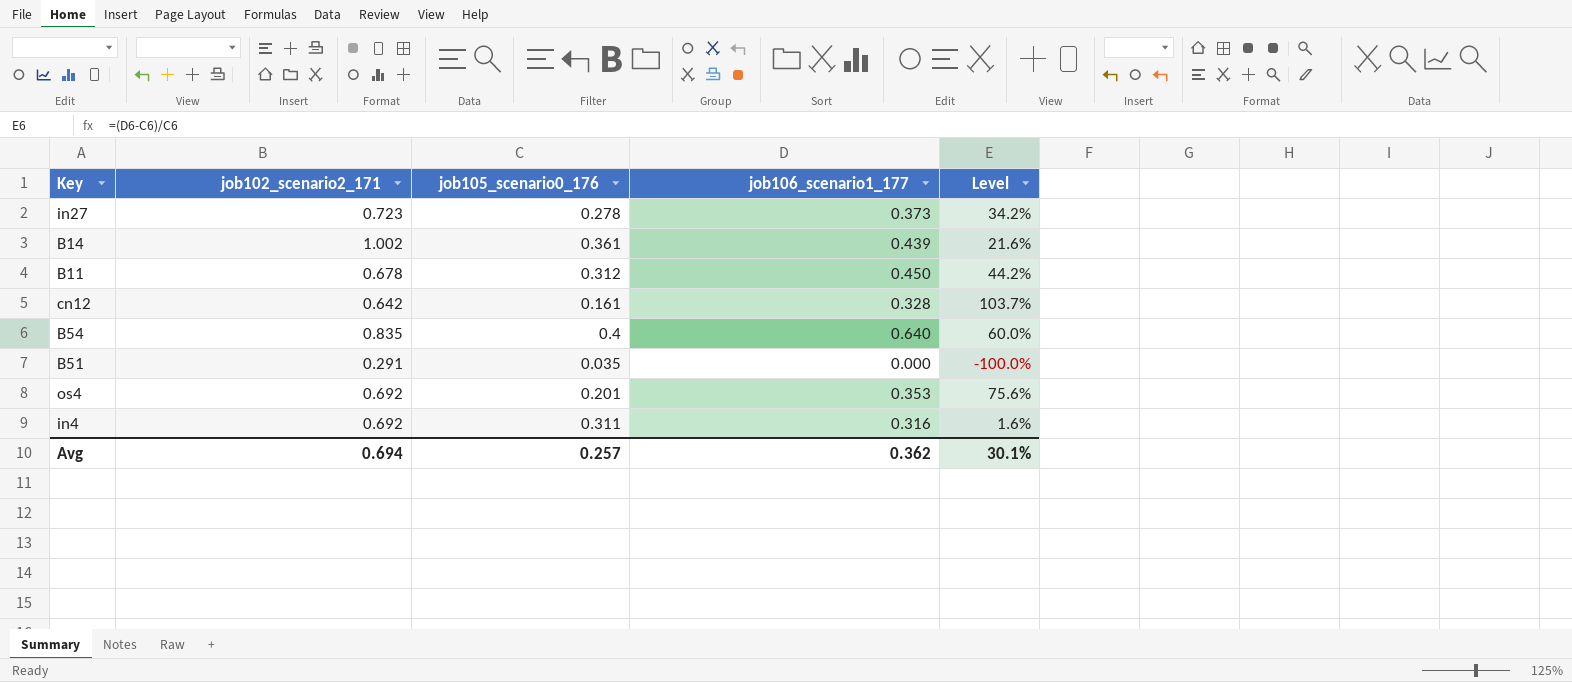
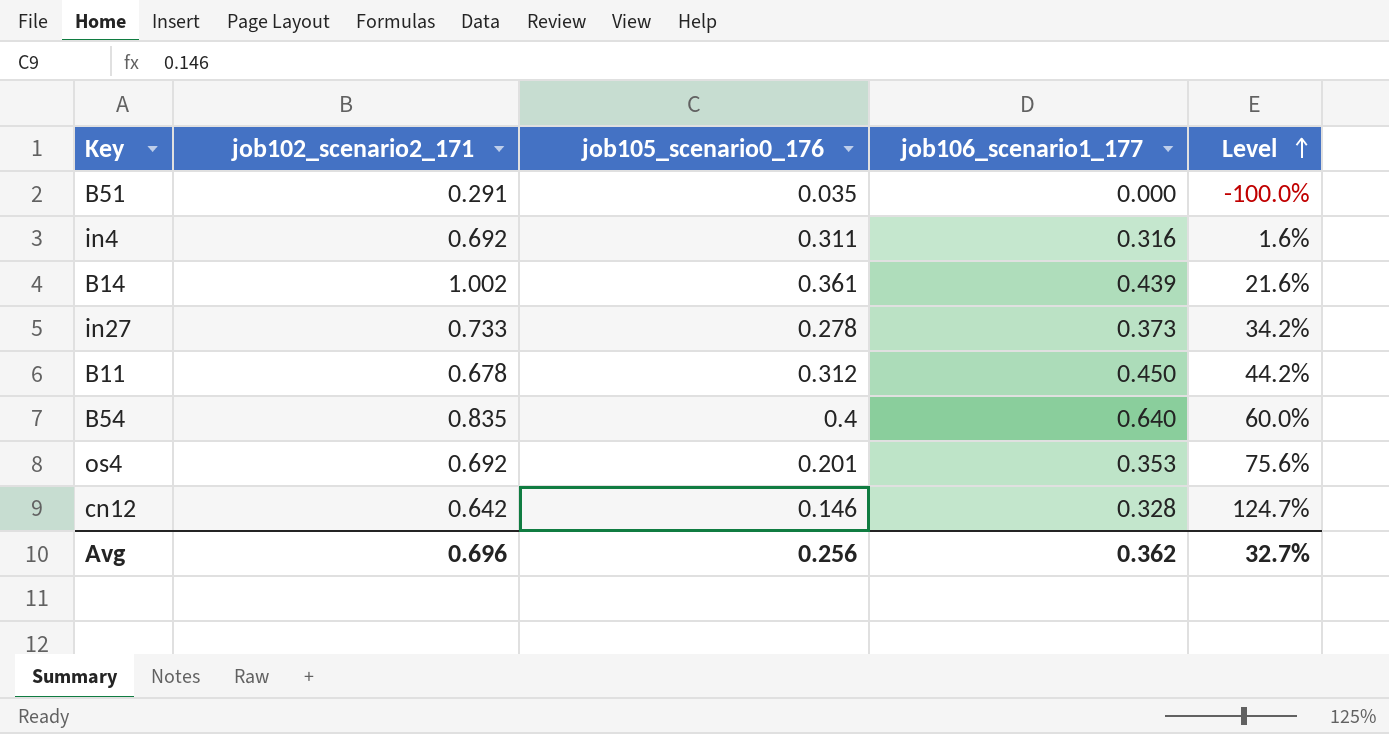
row order: none -> Level ascending
in27 | job102_scenario2_171: 0.723 -> 0.733
cn12 | job105_scenario0_176: 0.161 -> 0.146
cn12 | Level: 103.7% -> 124.7%
Avg | job102_scenario2_171: 0.694 -> 0.696
Avg | job105_scenario0_176: 0.257 -> 0.256
Avg | Level: 30.1% -> 32.7%

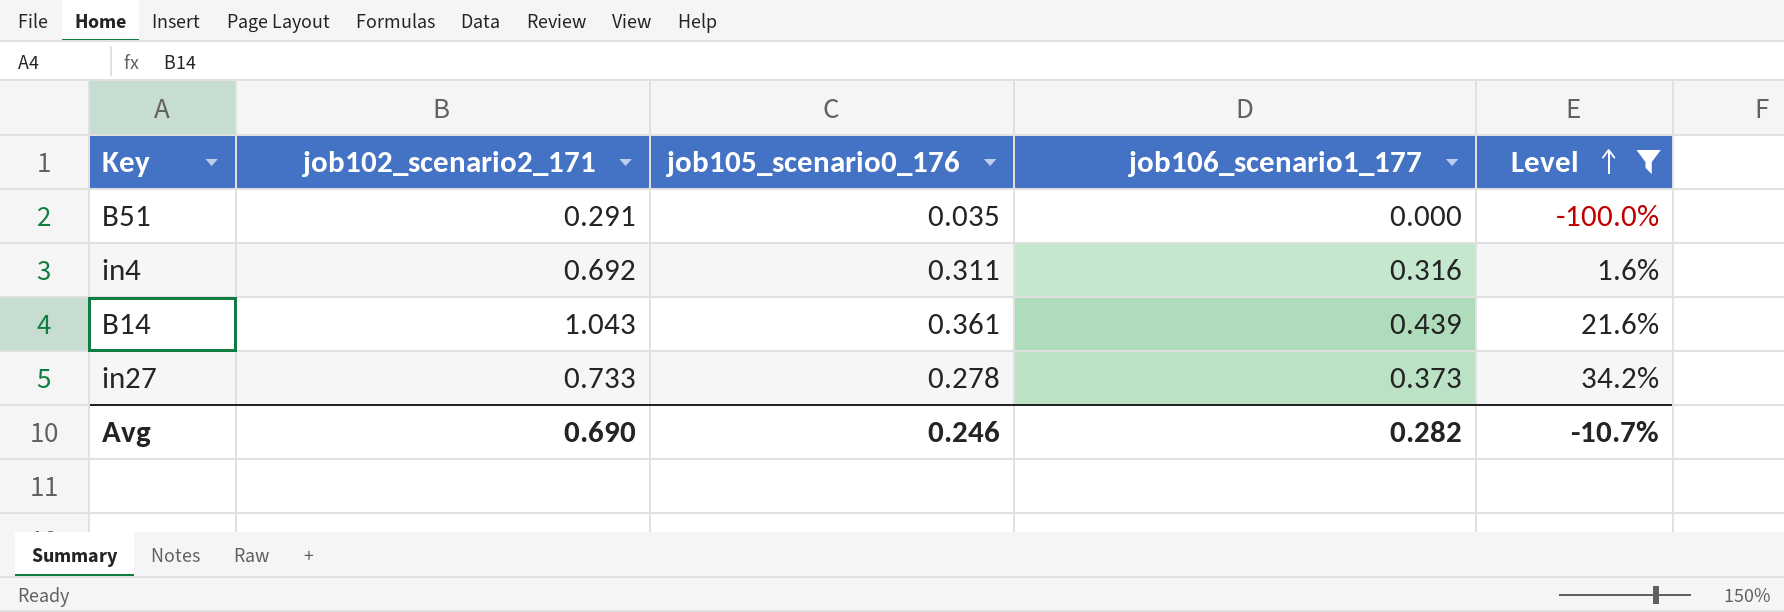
filter: none -> Level <= 34.2%
B14 | job102_scenario2_171: 1.002 -> 1.043
Avg | job102_scenario2_171: 0.696 -> 0.690
Avg | job105_scenario0_176: 0.256 -> 0.246
Avg | job106_scenario1_177: 0.362 -> 0.282
Avg | Level: 32.7% -> -10.7%

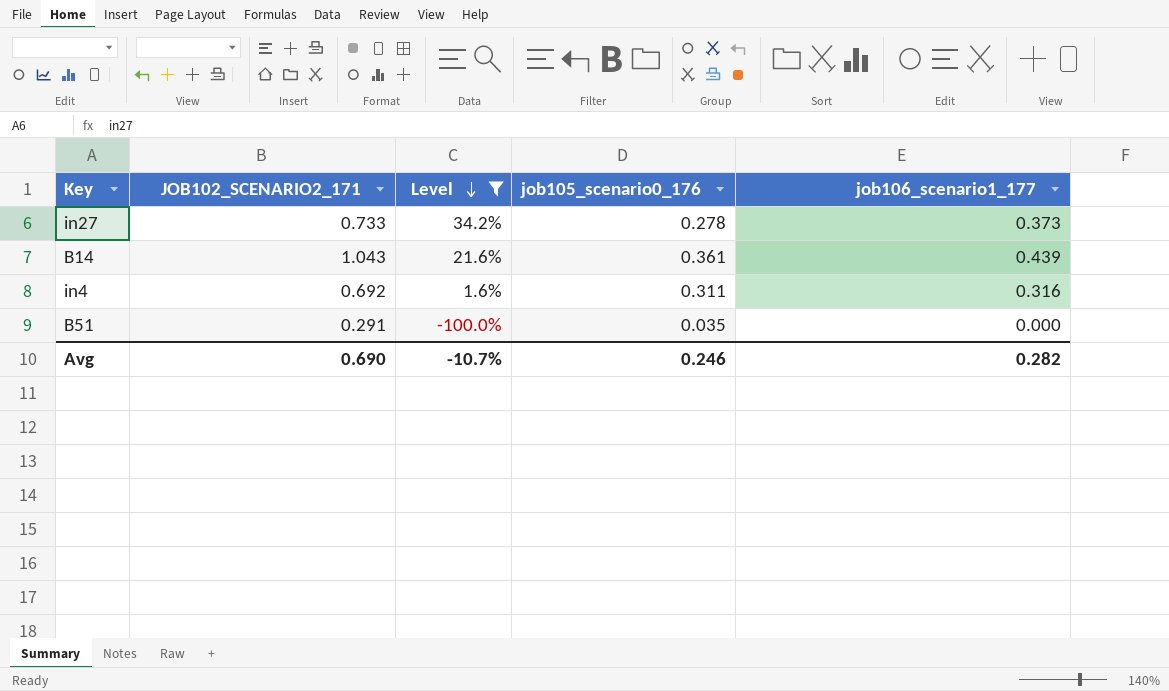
row order: Level ascending -> Level descending
column name: job102_scenario2_171 -> JOB102_SCENARIO2_171
column Level | position: 5 -> 3

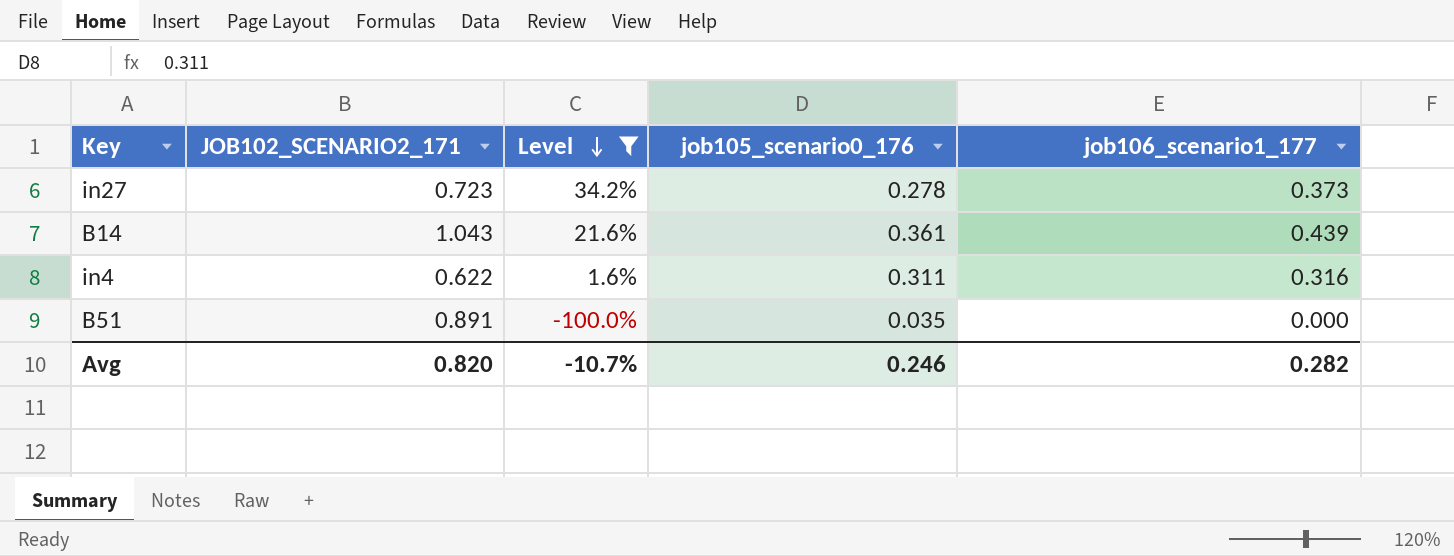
in27 | JOB102_SCENARIO2_171: 0.733 -> 0.723
in4 | JOB102_SCENARIO2_171: 0.692 -> 0.622
B51 | JOB102_SCENARIO2_171: 0.291 -> 0.891
Avg | JOB102_SCENARIO2_171: 0.690 -> 0.820

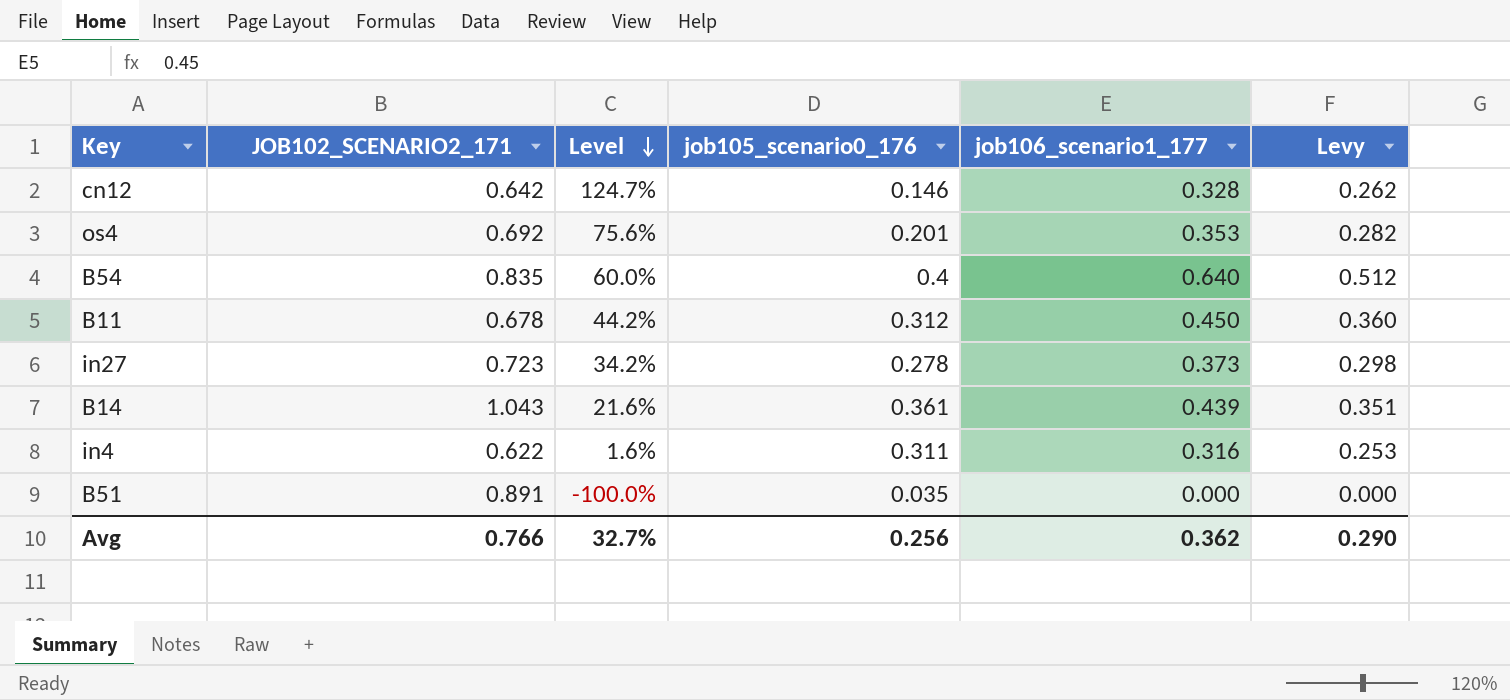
filter: Level <= 34.2% -> none
column Levy | formula: none -> [job106_scenario1_177] * 0.8
Avg | JOB102_SCENARIO2_171: 0.820 -> 0.766
Avg | Level: -10.7% -> 32.7%
Avg | job105_scenario0_176: 0.246 -> 0.256
Avg | job106_scenario1_177: 0.282 -> 0.362

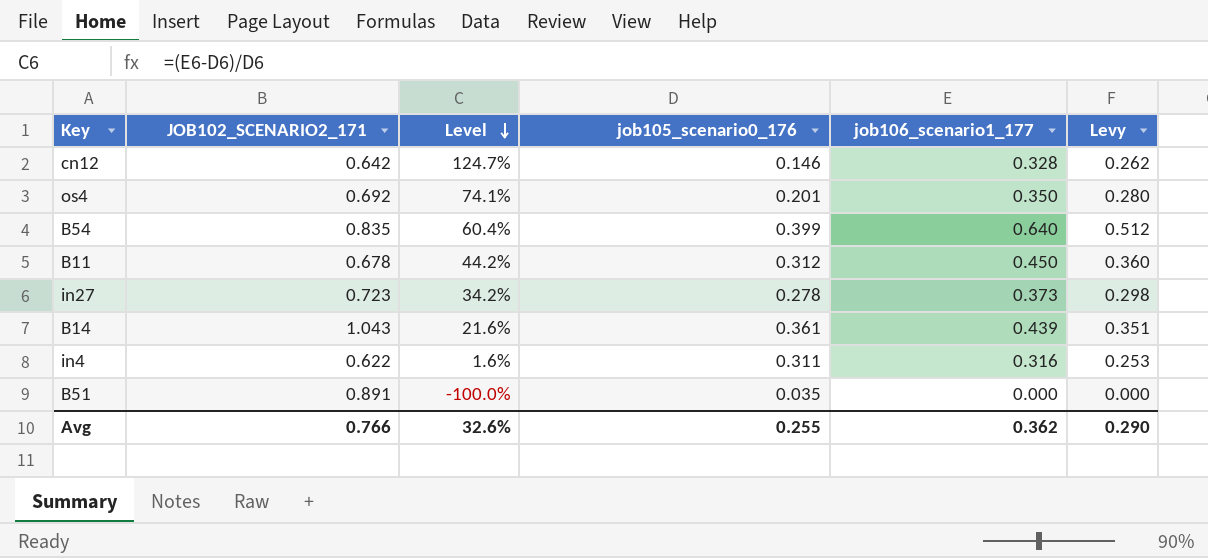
os4 | Level: 75.6% -> 74.1%
os4 | job106_scenario1_177: 0.353 -> 0.350
os4 | Levy: 0.282 -> 0.280
B54 | Level: 60.0% -> 60.4%
B54 | job105_scenario0_176: 0.4 -> 0.399
Avg | Level: 32.7% -> 32.6%
Avg | job105_scenario0_176: 0.256 -> 0.255

